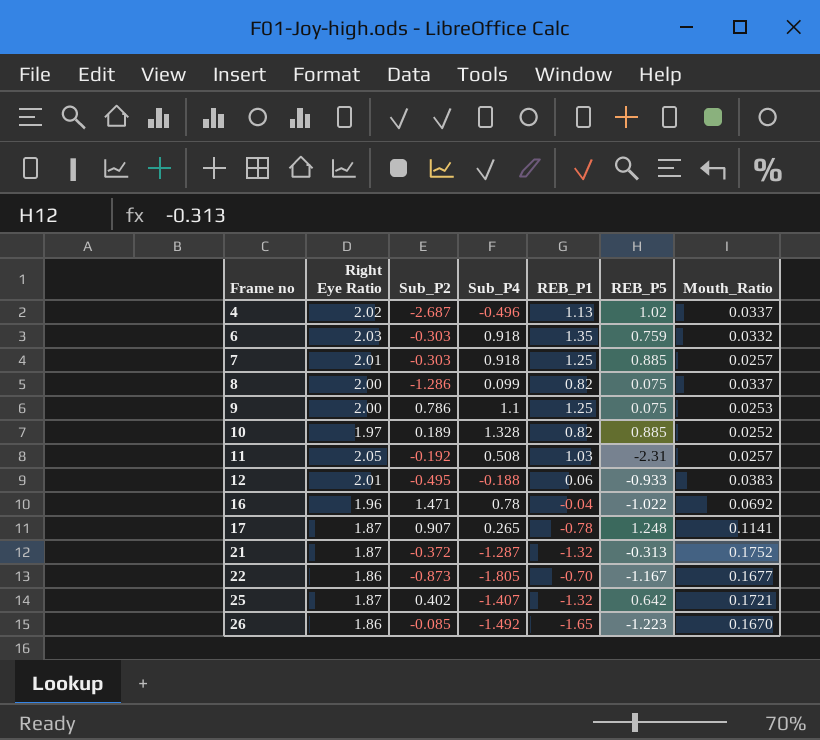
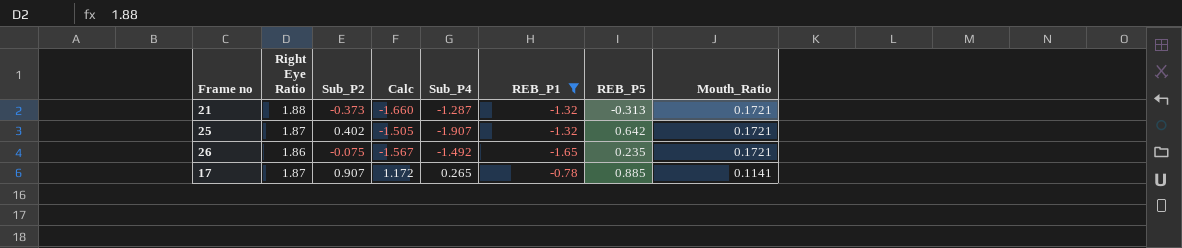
filter: none -> REB_P1 <= -0.78
row order: Frame no ascending -> Mouth_Ratio descending
column Calc | formula: none -> [Sub_P2] + [Sub_P4]
21 | Right Eye Ratio: 1.87 -> 1.88
21 | Sub_P2: -0.372 -> -0.373
21 | Mouth_Ratio: 0.1752 -> 0.1721
25 | Sub_P4: -1.407 -> -1.907
26 | Sub_P2: -0.085 -> -0.075
26 | REB_P5: -1.223 -> 0.235
26 | Mouth_Ratio: 0.1670 -> 0.1721
17 | REB_P5: 1.248 -> 0.885

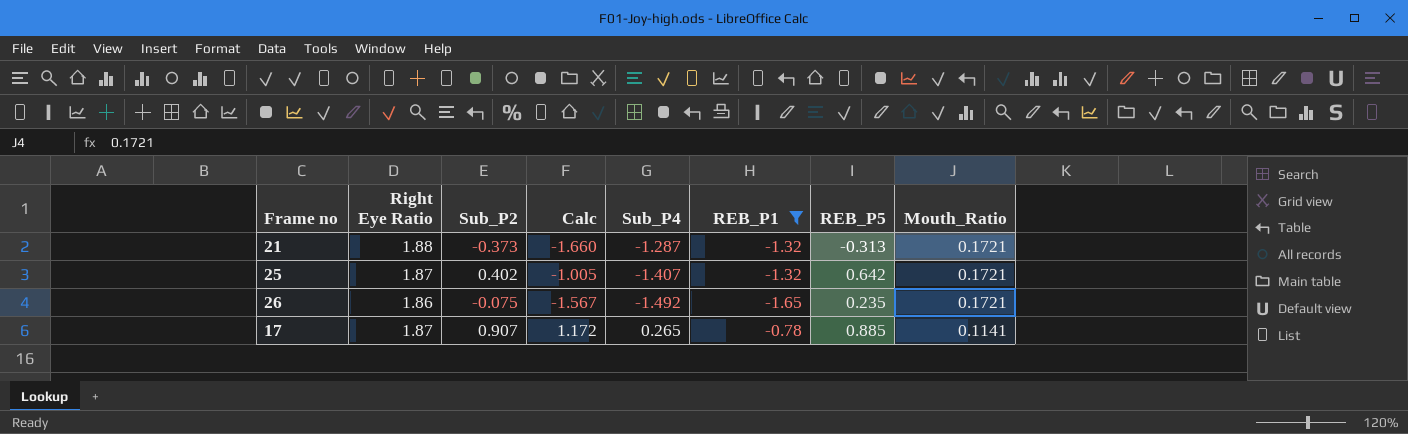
25 | Calc: -1.505 -> -1.005
25 | Sub_P4: -1.907 -> -1.407

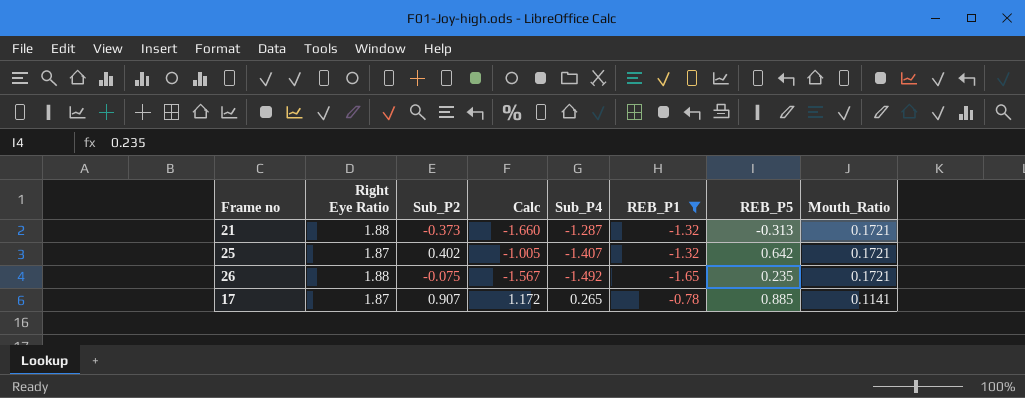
26 | Right Eye Ratio: 1.86 -> 1.88

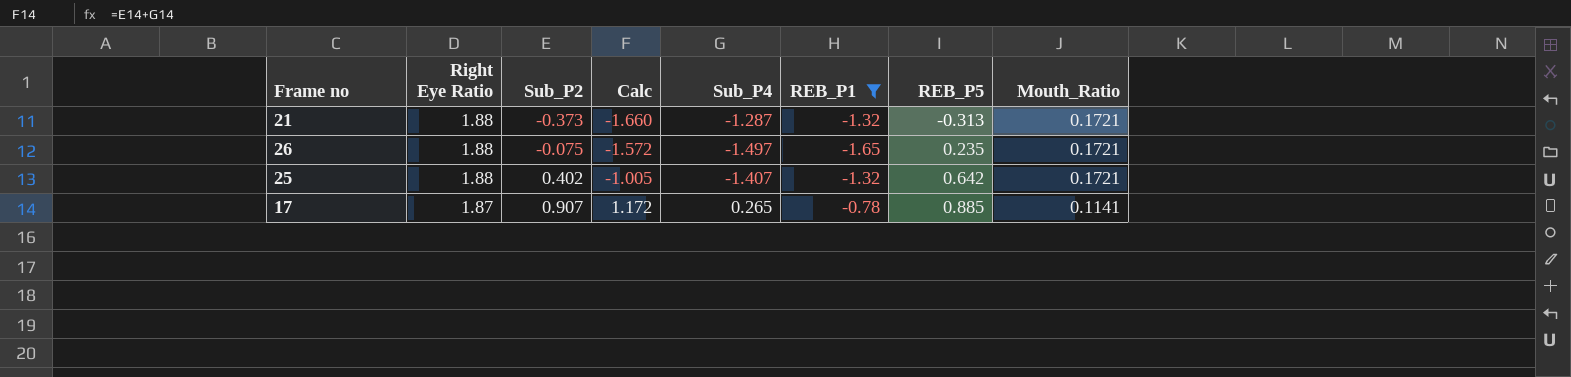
row order: Mouth_Ratio descending -> Right Eye Ratio descending
26 | Calc: -1.567 -> -1.572
26 | Sub_P4: -1.492 -> -1.497
25 | Right Eye Ratio: 1.87 -> 1.88

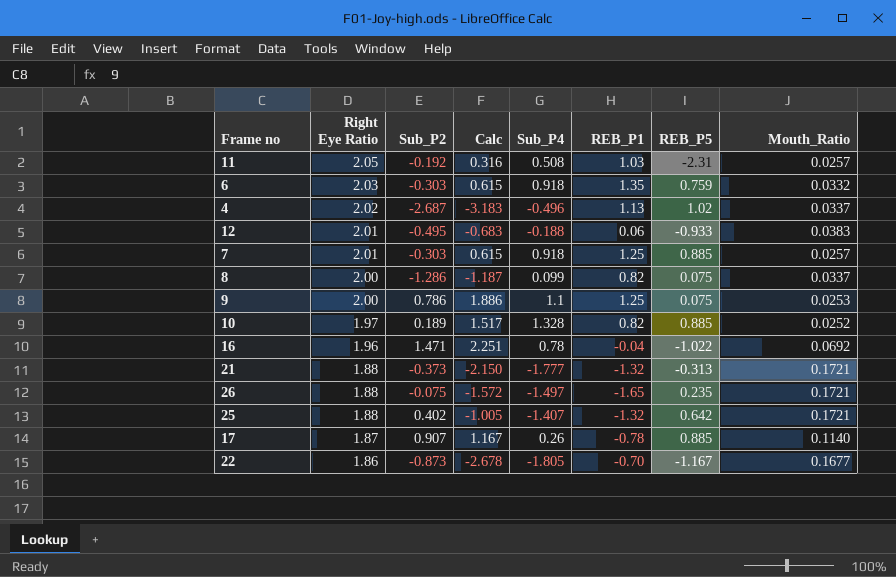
filter: REB_P1 <= -0.78 -> none
21 | Calc: -1.660 -> -2.150
21 | Sub_P4: -1.287 -> -1.777
17 | Calc: 1.172 -> 1.167
17 | Sub_P4: 0.265 -> 0.26
17 | Mouth_Ratio: 0.1141 -> 0.1140

